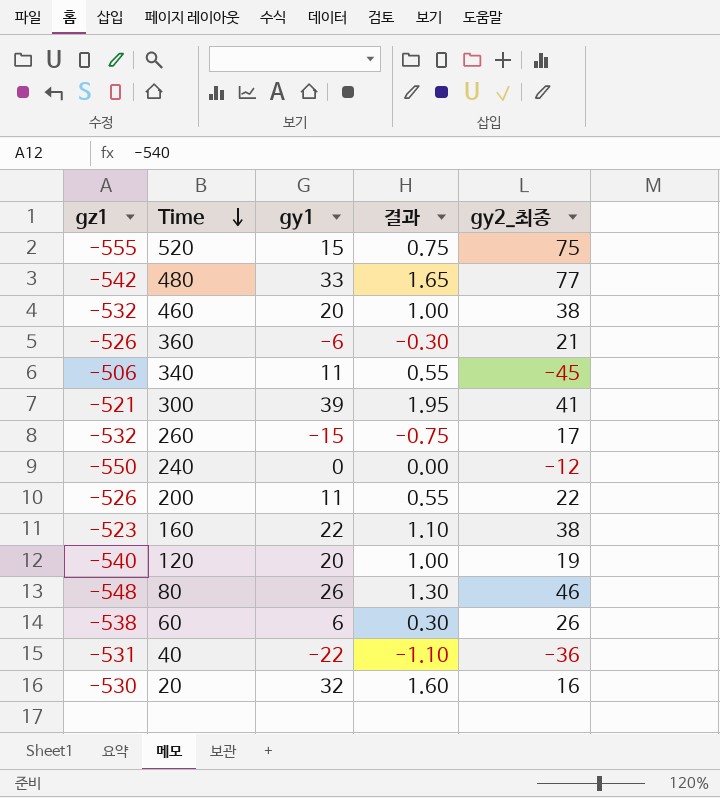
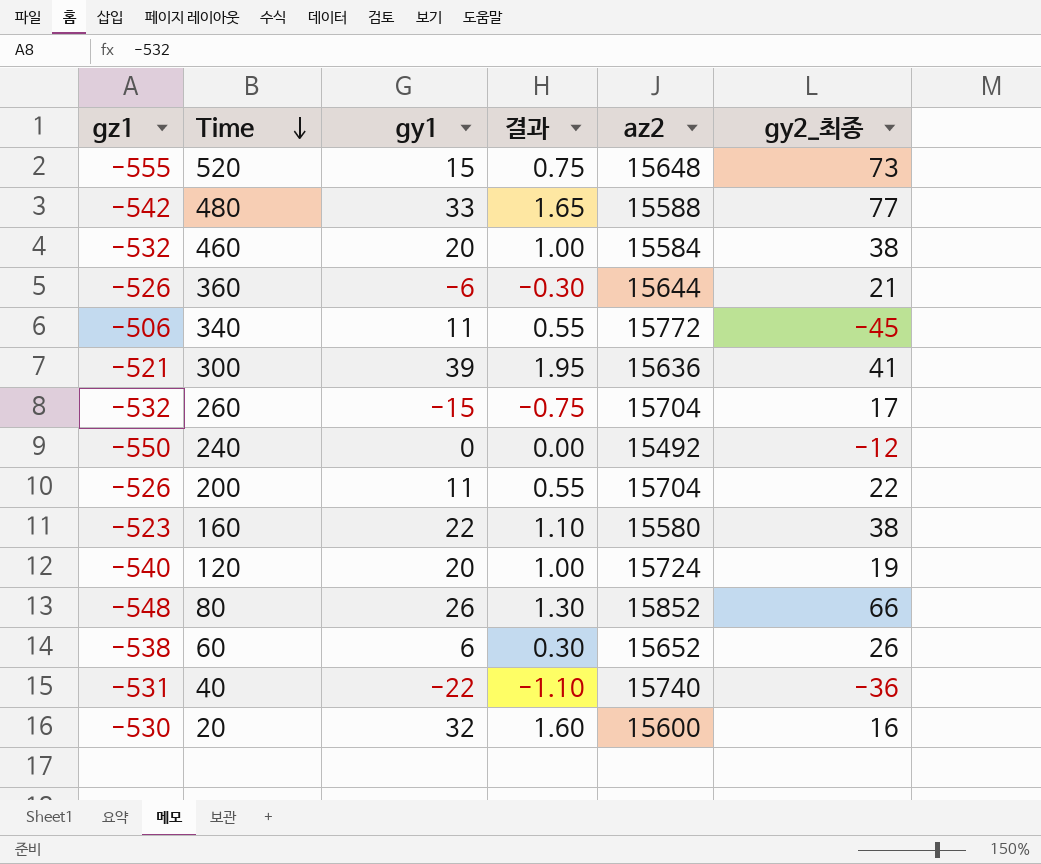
column az2 | position: none -> 5
520 | gy2_최종: 75 -> 73
80 | gy2_최종: 46 -> 66

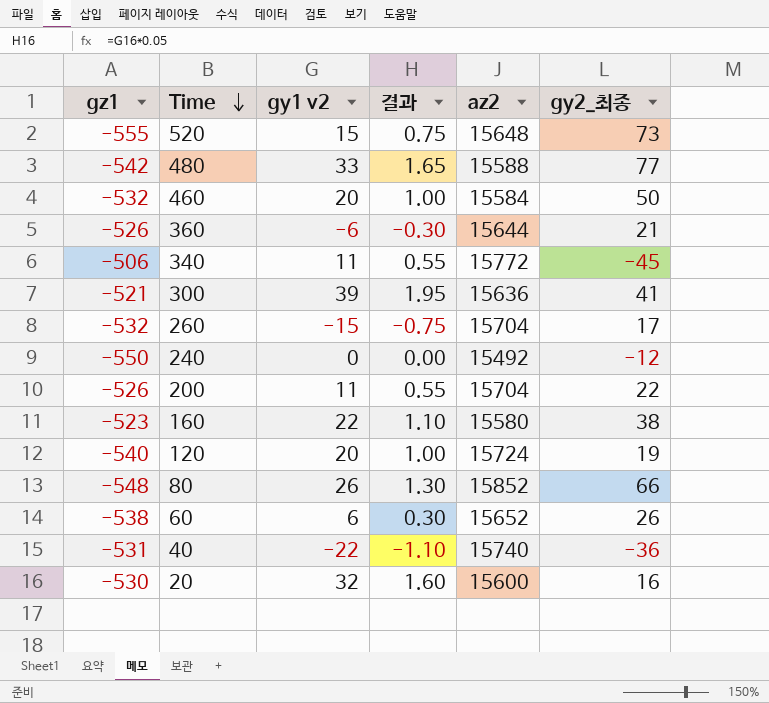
column name: gy1 -> gy1 v2
460 | gy2_최종: 38 -> 50

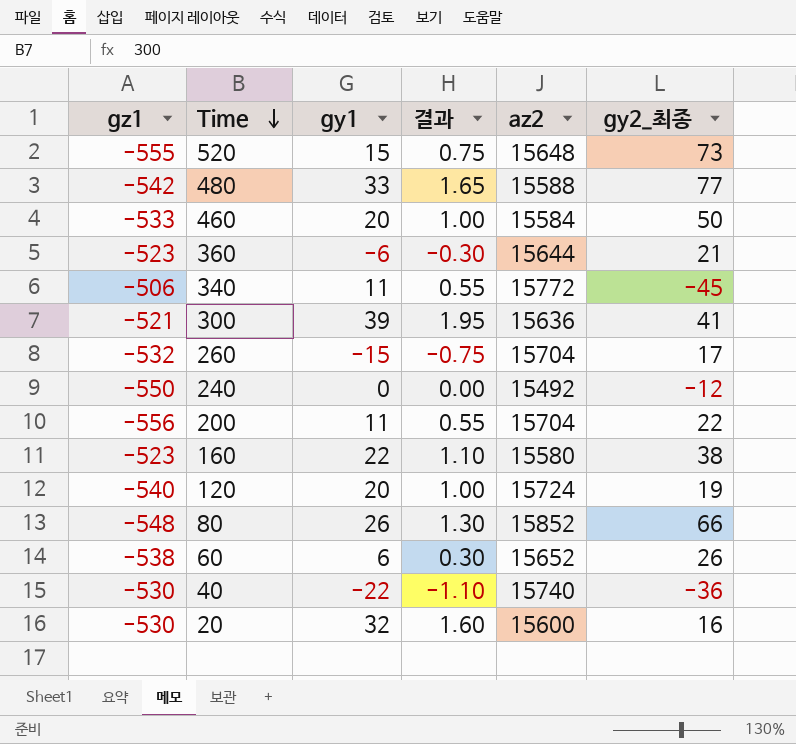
column name: gy1 v2 -> gy1
460 | gz1: -532 -> -533
360 | gz1: -526 -> -523
200 | gz1: -526 -> -556
40 | gz1: -531 -> -530

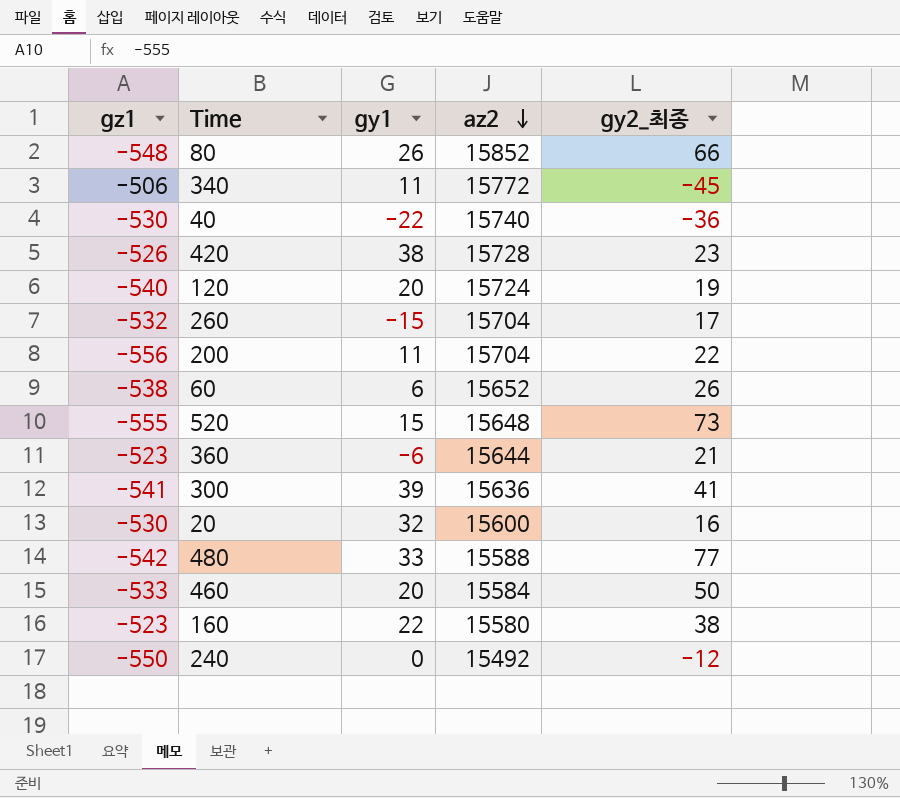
row order: Time descending -> az2 descending
column 결과 | formula: [gy1] * 0.05 -> none
row 420: none -> -526 | 38 | 15728 | 23
300 | gz1: -521 -> -541

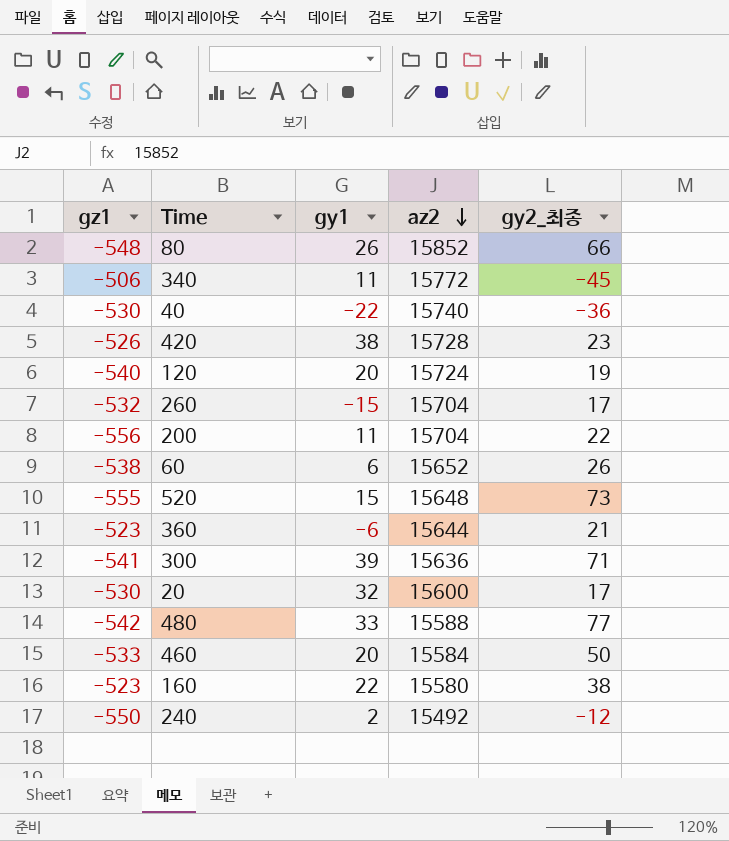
300 | gy2_최종: 41 -> 71
20 | gy2_최종: 16 -> 17
240 | gy1: 0 -> 2

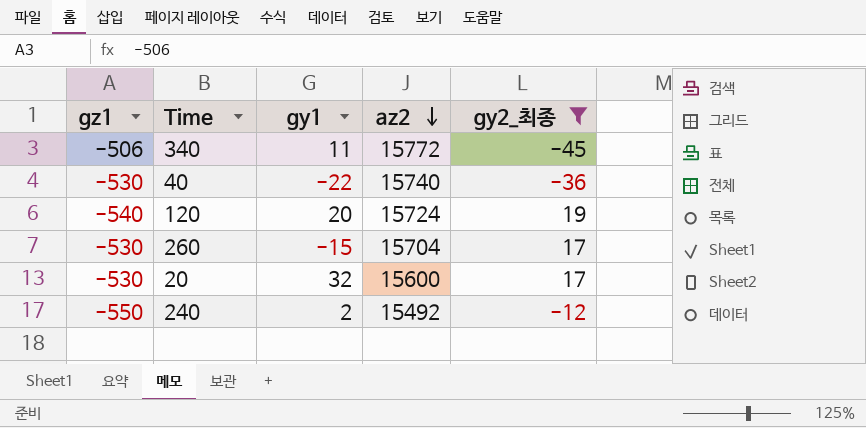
filter: none -> gy2_최종 <= 19
260 | gz1: -532 -> -530

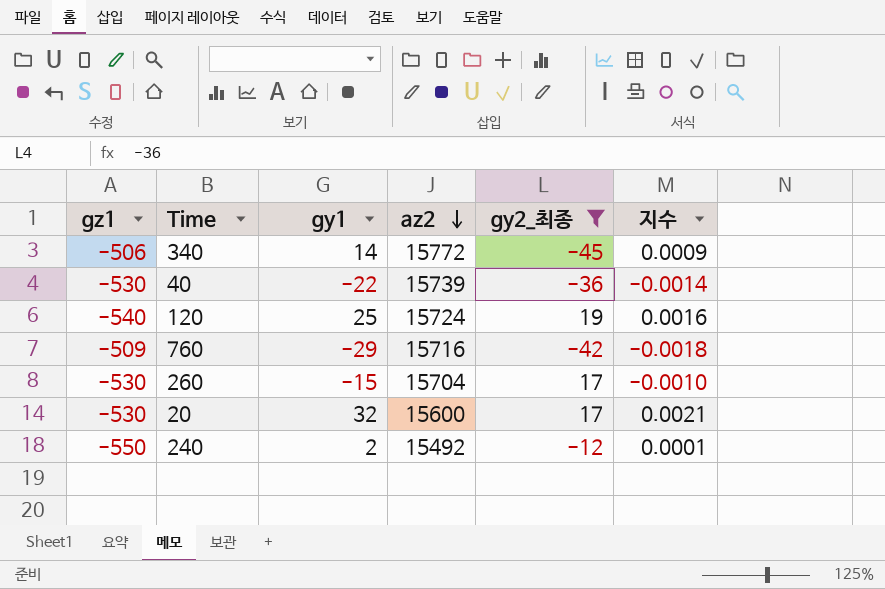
column 지수 | formula: none -> [gy1] / [az2]
340 | gy1: 11 -> 14
40 | az2: 15740 -> 15739
120 | gy1: 20 -> 25
row 760: none -> -509 | -29 | 15716 | -42 | -0.0018

